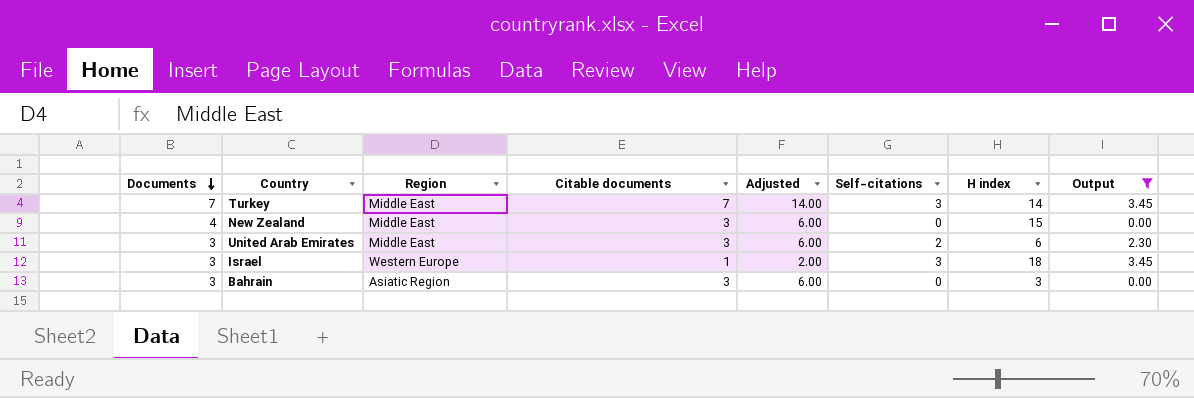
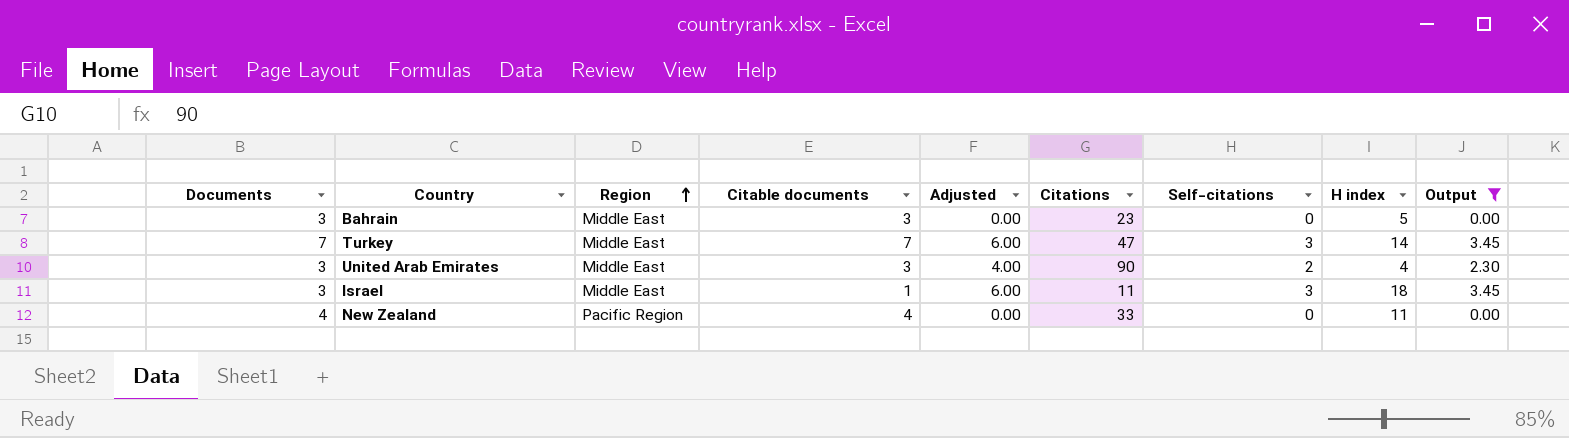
row order: Documents descending -> Region ascending
column Adjusted | formula: [Citable documents] * 2 -> [Self-citations] * 2
column Citations | position: none -> 6
Bahrain | Region: Asiatic Region -> Middle East
Bahrain | H index: 3 -> 5
United Arab Emirates | H index: 6 -> 4
Israel | Region: Western Europe -> Middle East
New Zealand | Region: Middle East -> Pacific Region
New Zealand | Citable documents: 3 -> 4
New Zealand | H index: 15 -> 11

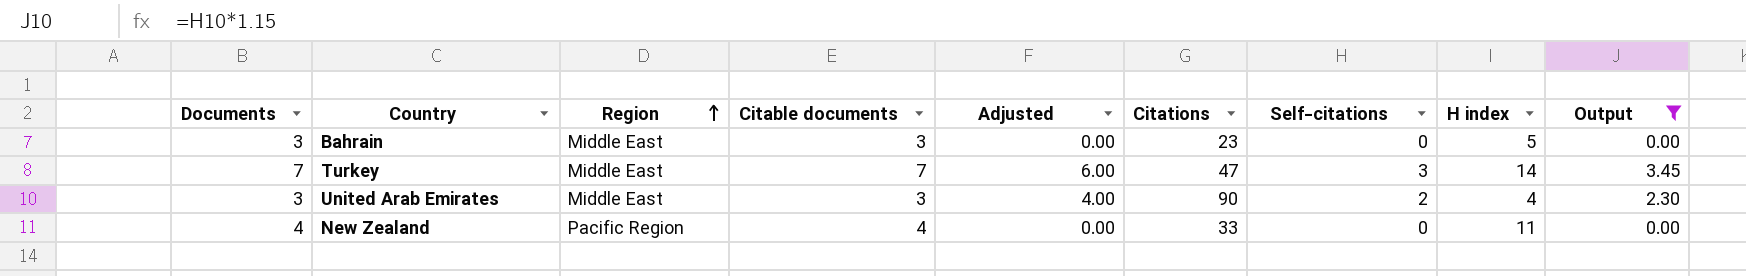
row Israel: 3 | Middle East | 1 | 6.00 | 11 | 3 | 18 | 3.45 -> none

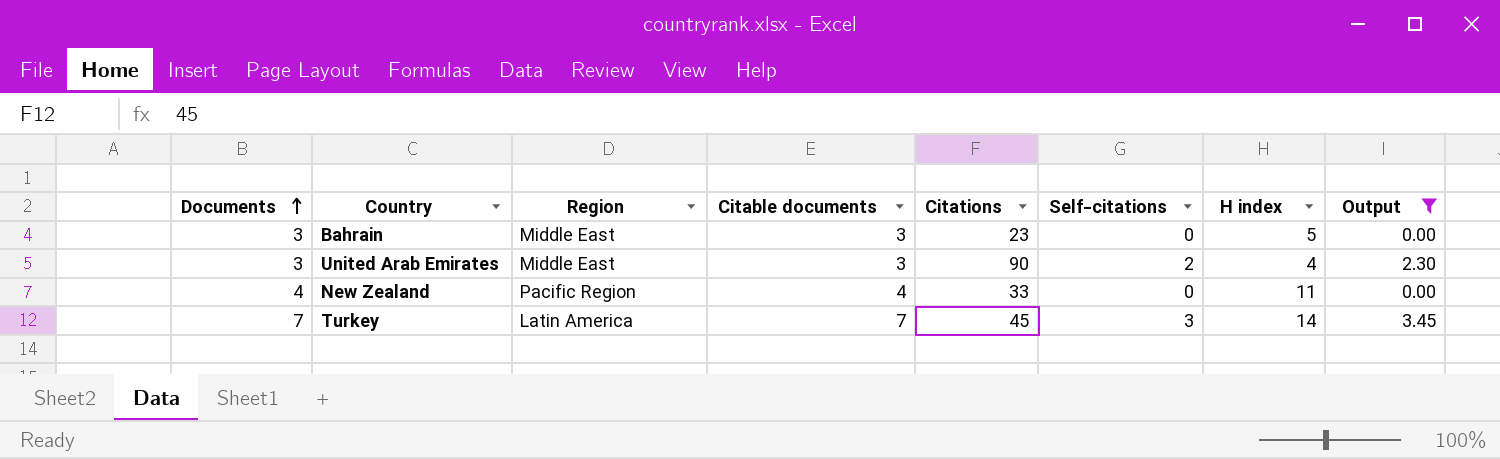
row order: Region ascending -> Documents ascending
column Adjusted | formula: [Self-citations] * 2 -> none
Turkey | Region: Middle East -> Latin America
Turkey | Citations: 47 -> 45

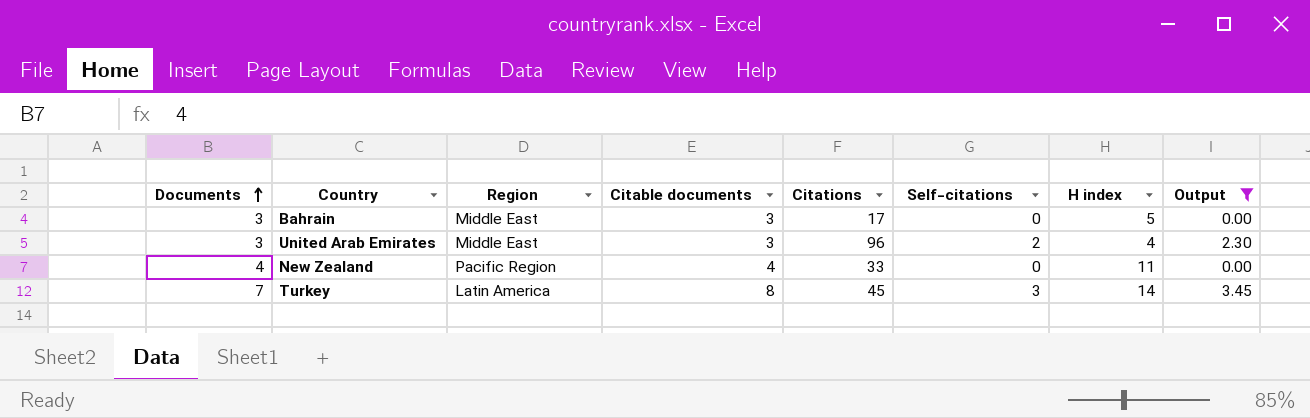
Bahrain | Citations: 23 -> 17
United Arab Emirates | Citations: 90 -> 96
Turkey | Citable documents: 7 -> 8

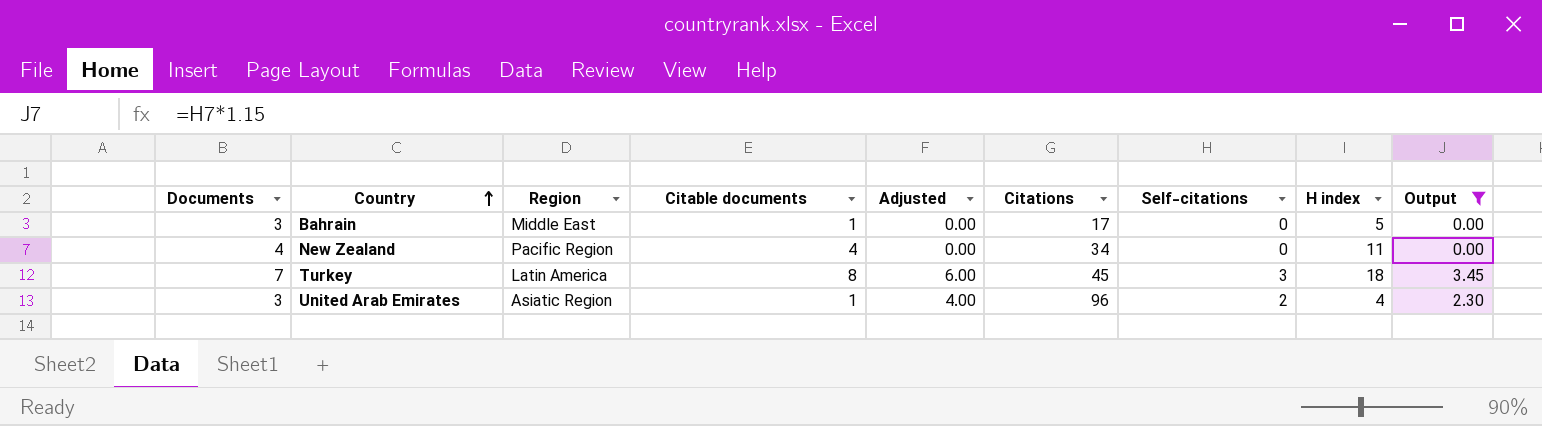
row order: Documents ascending -> Country ascending
column Adjusted | formula: none -> [Self-citations] * 2
Bahrain | Citable documents: 3 -> 1
New Zealand | Citations: 33 -> 34
Turkey | H index: 14 -> 18
United Arab Emirates | Region: Middle East -> Asiatic Region
United Arab Emirates | Citable documents: 3 -> 1

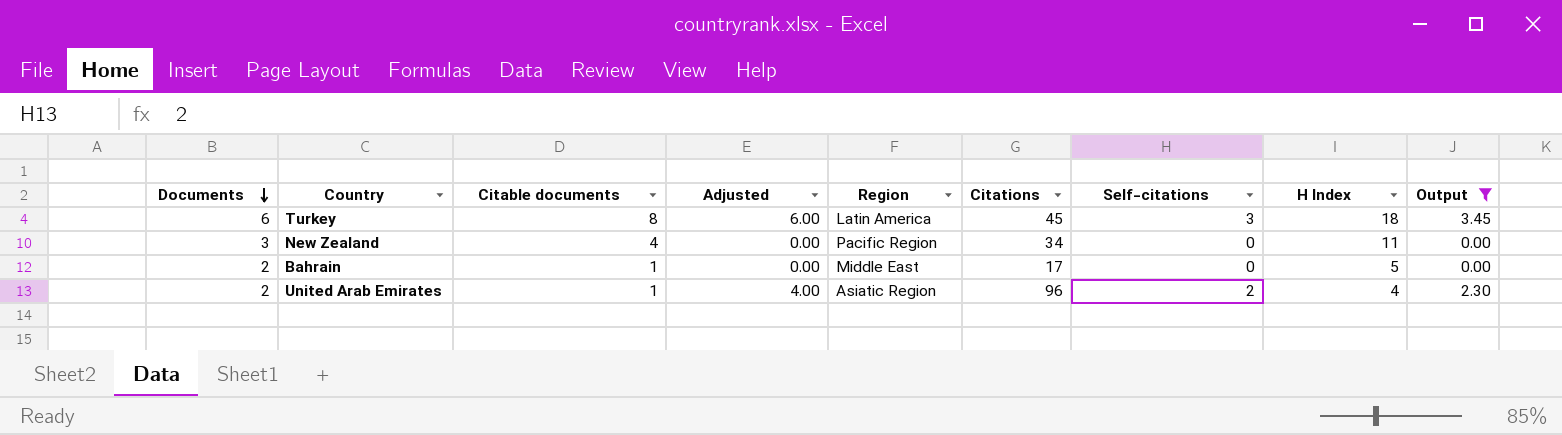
row order: Country ascending -> Documents descending
column Region | position: 3 -> 5
column name: H index -> H Index
Turkey | Documents: 7 -> 6
New Zealand | Documents: 4 -> 3
Bahrain | Documents: 3 -> 2
United Arab Emirates | Documents: 3 -> 2

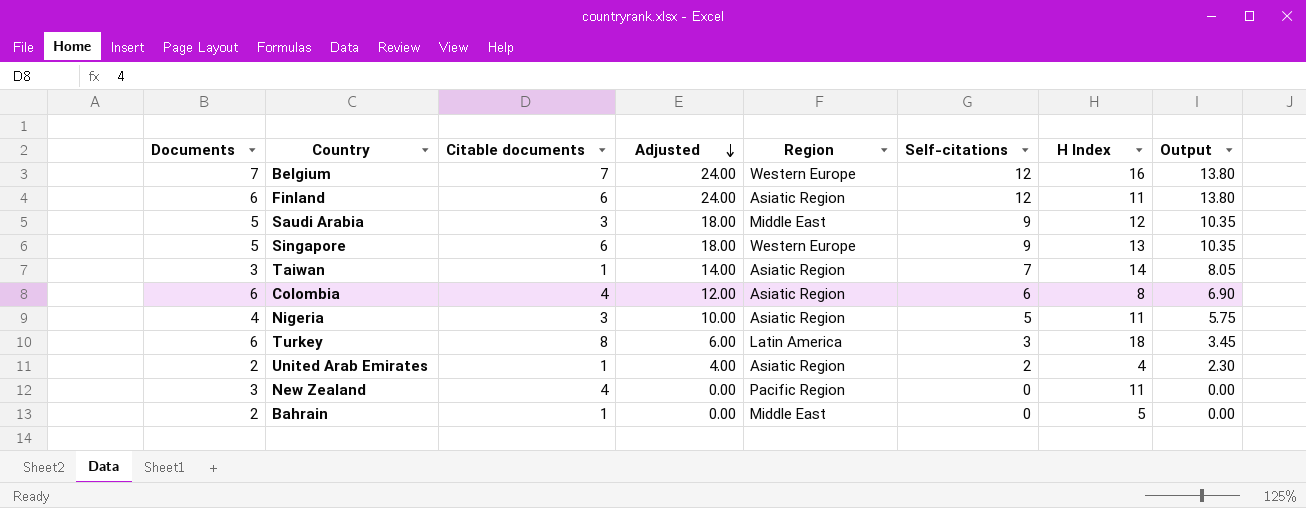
filter: Output <= 3.45 -> none
row order: Documents descending -> Adjusted descending
column Citations | position: 6 -> none

